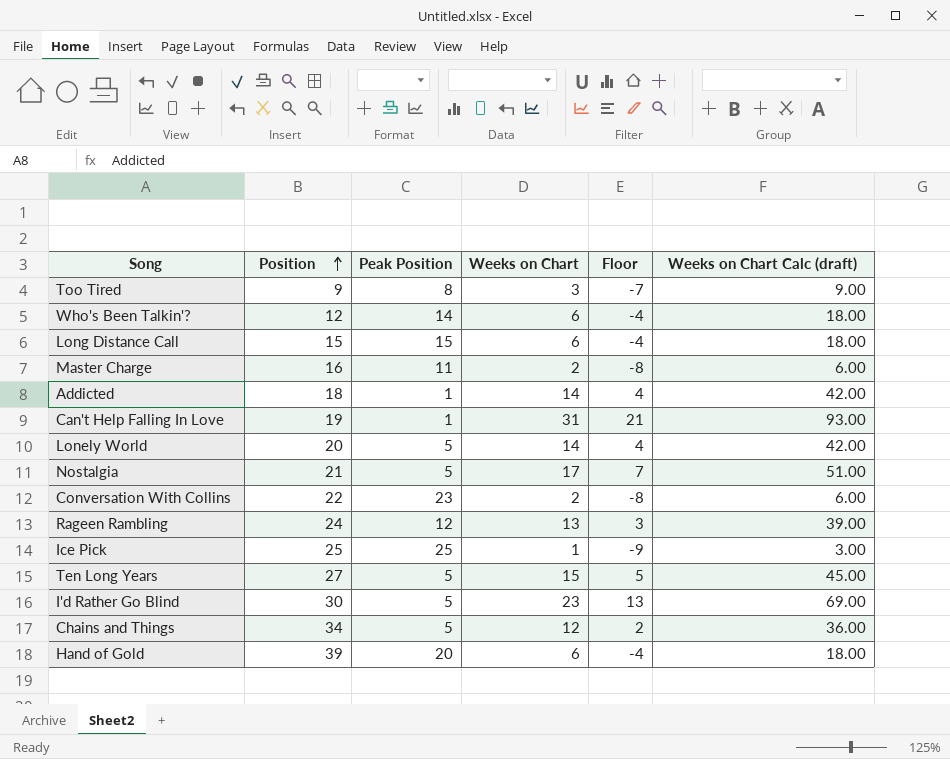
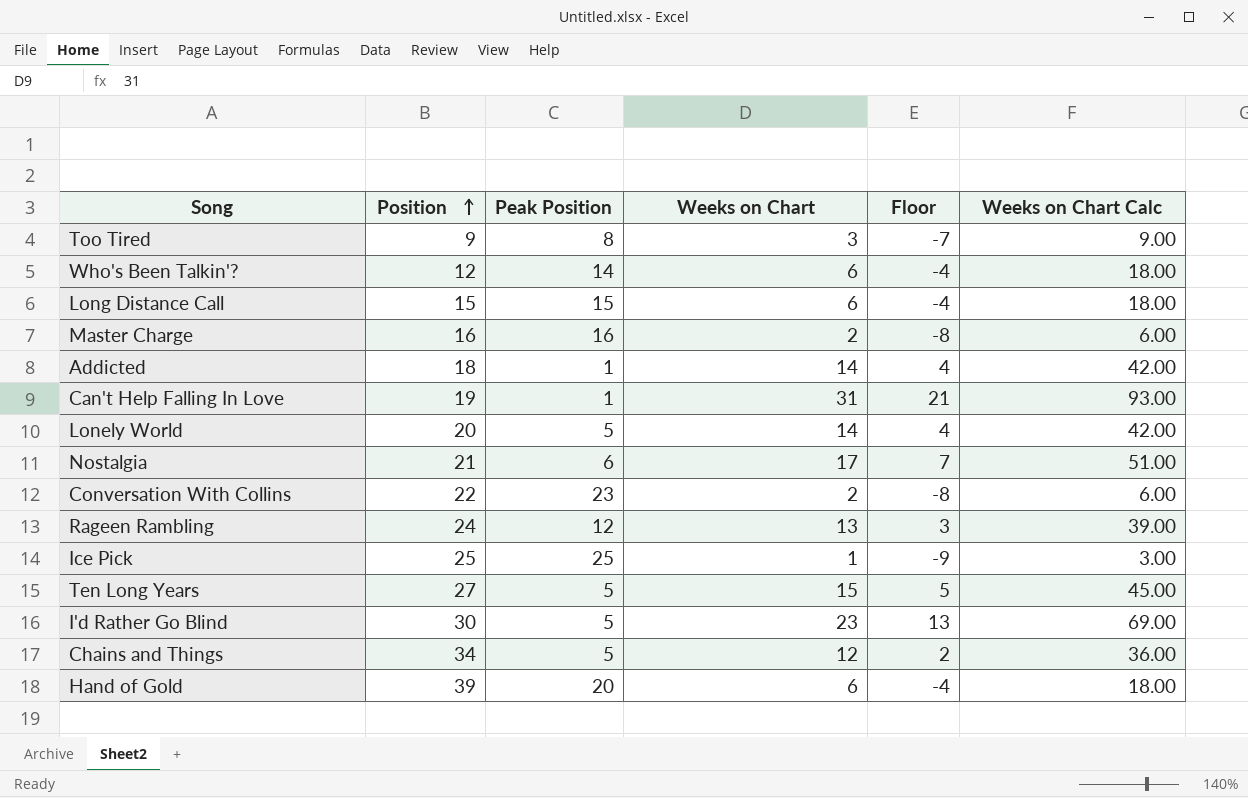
column name: Weeks on Chart Calc (draft) -> Weeks on Chart Calc
Master Charge | Peak Position: 11 -> 16
Nostalgia | Peak Position: 5 -> 6

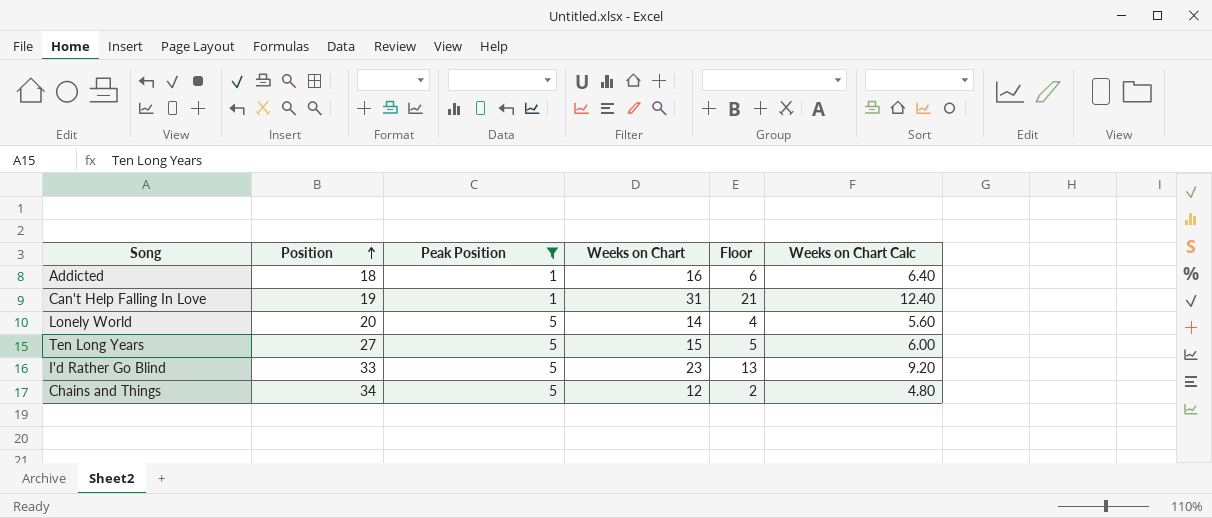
filter: none -> Peak Position <= 5
column Weeks on Chart Calc | formula: [Weeks on Chart] * 3 -> [Weeks on Chart] * 0.4
Addicted | Weeks on Chart: 14 -> 16
Addicted | Floor: 4 -> 6
I'd Rather Go Blind | Position: 30 -> 33

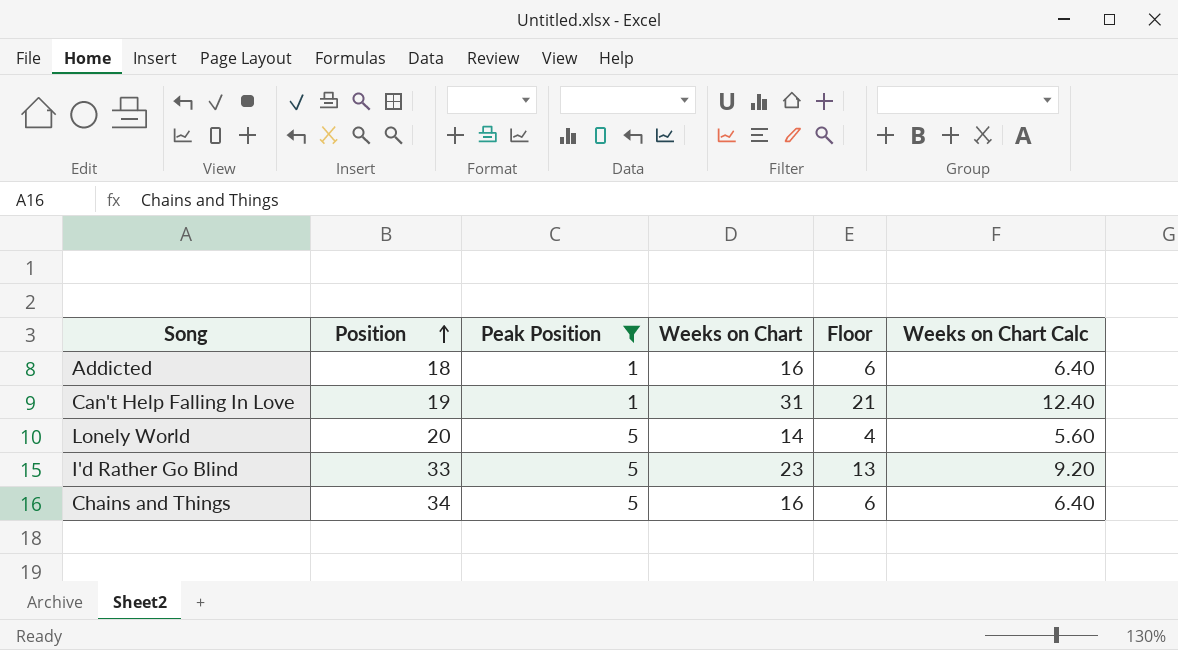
row Ten Long Years: 27 | 5 | 15 | 5 | 6.00 -> none
Chains and Things | Weeks on Chart: 12 -> 16
Chains and Things | Floor: 2 -> 6
Chains and Things | Weeks on Chart Calc: 4.80 -> 6.40

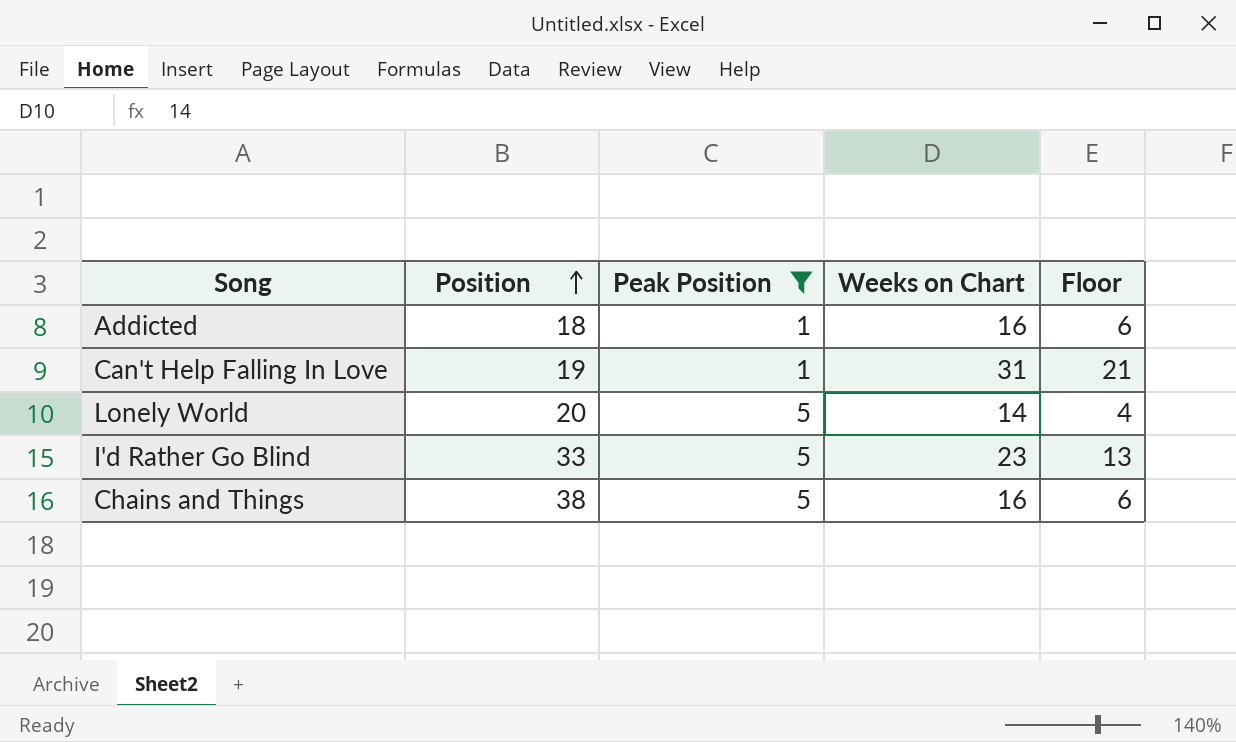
column Weeks on Chart Calc | formula: [Weeks on Chart] * 0.4 -> none
Chains and Things | Position: 34 -> 38

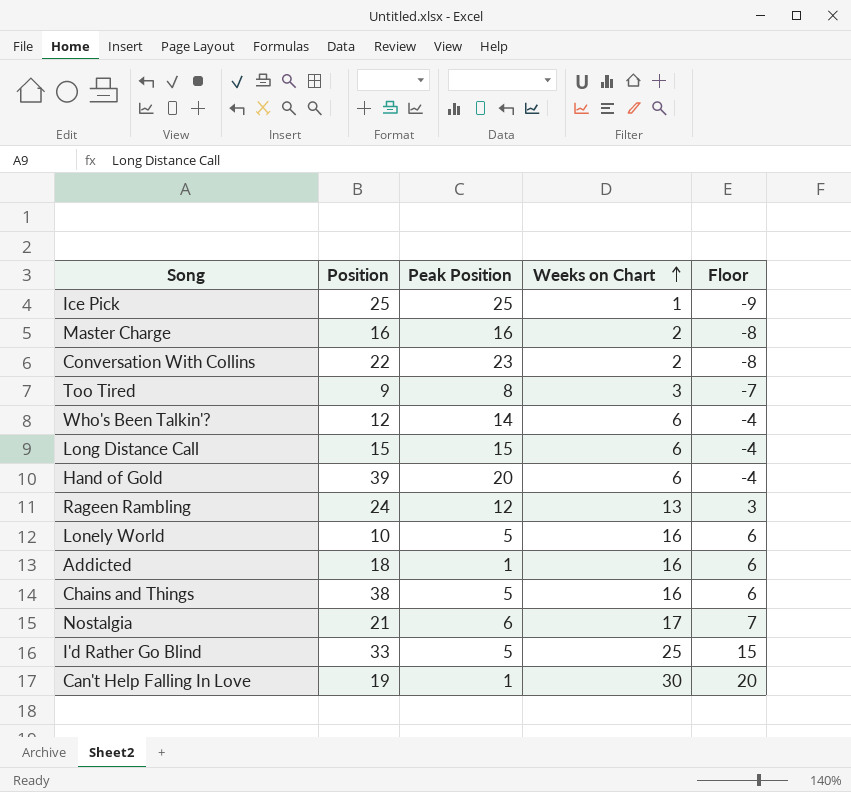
filter: Peak Position <= 5 -> none
row order: Position ascending -> Weeks on Chart ascending
Lonely World | Position: 20 -> 10
Lonely World | Weeks on Chart: 14 -> 16
Lonely World | Floor: 4 -> 6
I'd Rather Go Blind | Weeks on Chart: 23 -> 25
I'd Rather Go Blind | Floor: 13 -> 15
Can't Help Falling In Love | Weeks on Chart: 31 -> 30
Can't Help Falling In Love | Floor: 21 -> 20

